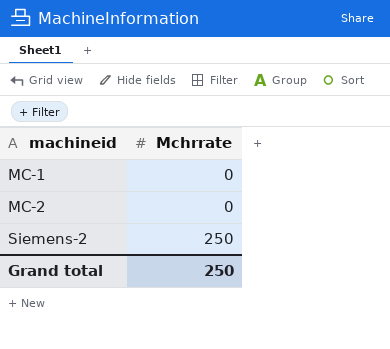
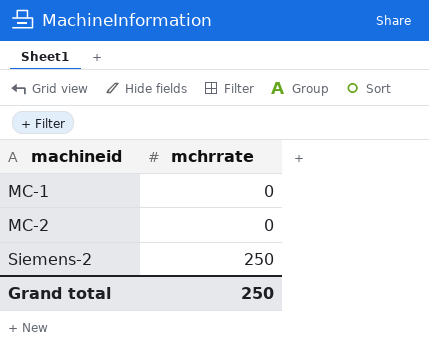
column name: Mchrrate -> mchrrate

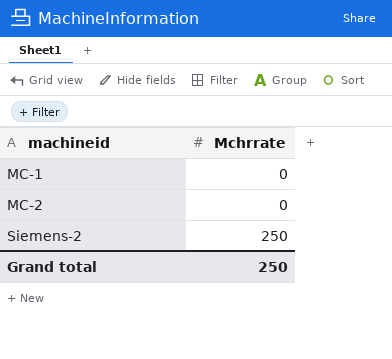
column name: mchrrate -> Mchrrate

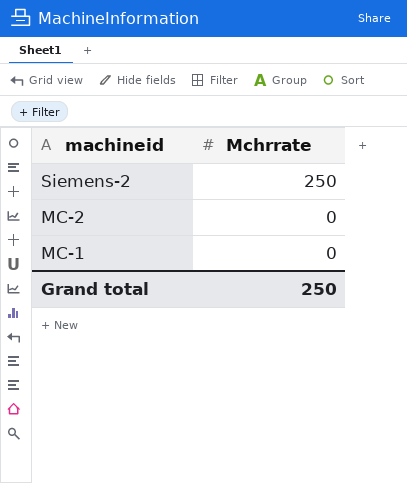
row order: machineid ascending -> machineid descending

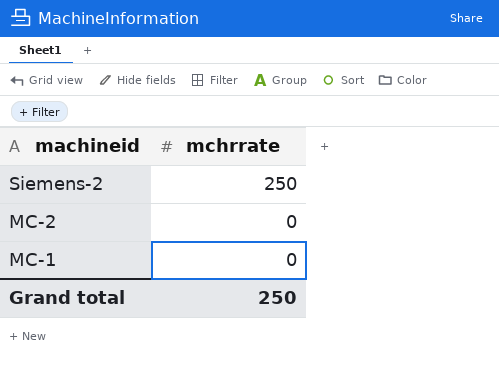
column name: Mchrrate -> mchrrate

